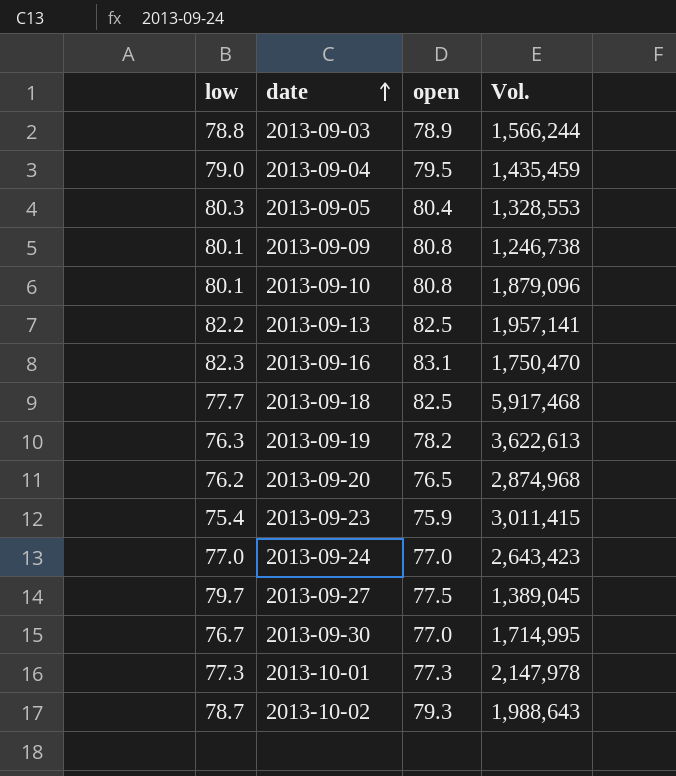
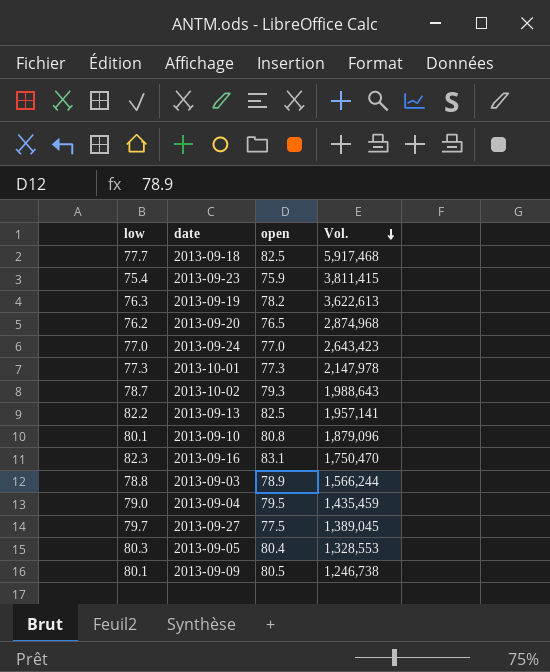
row order: date ascending -> Vol. descending
row 2013-09-30: 76.7 | 77.0 | 1,714,995 -> none
2013-09-23 | Vol.: 3,011,415 -> 3,811,415
2013-09-09 | open: 80.8 -> 80.5

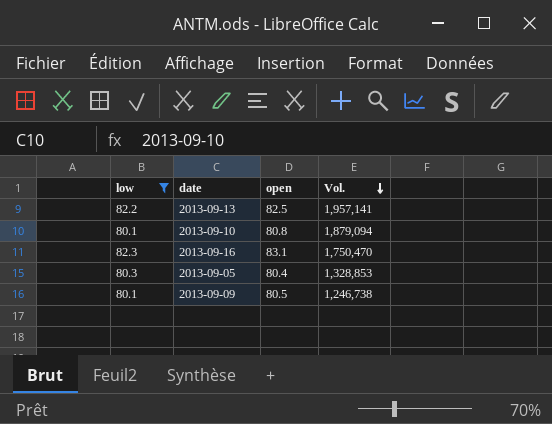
filter: none -> low >= 80.1
2013-09-10 | Vol.: 1,879,096 -> 1,879,094
2013-09-05 | Vol.: 1,328,553 -> 1,328,853

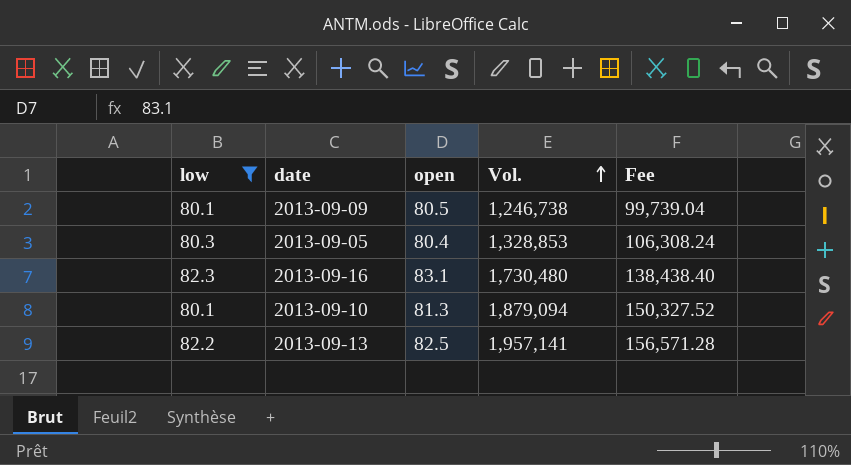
row order: Vol. descending -> Vol. ascending
column Fee | formula: none -> [Vol.] * 0.08
2013-09-16 | Vol.: 1,750,470 -> 1,730,480
2013-09-10 | open: 80.8 -> 81.3

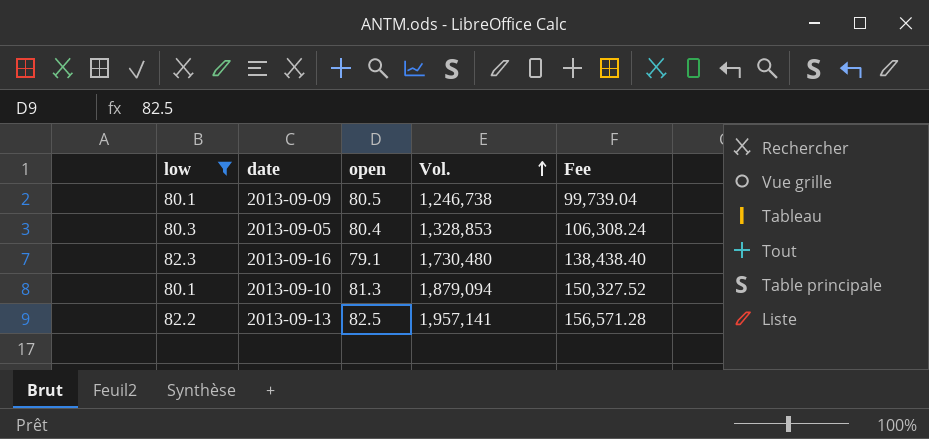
2013-09-16 | open: 83.1 -> 79.1

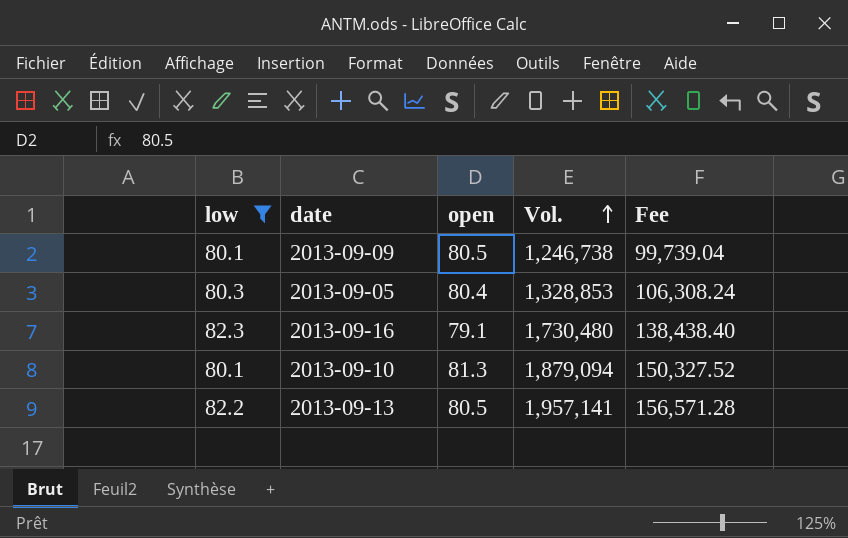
2013-09-13 | open: 82.5 -> 80.5

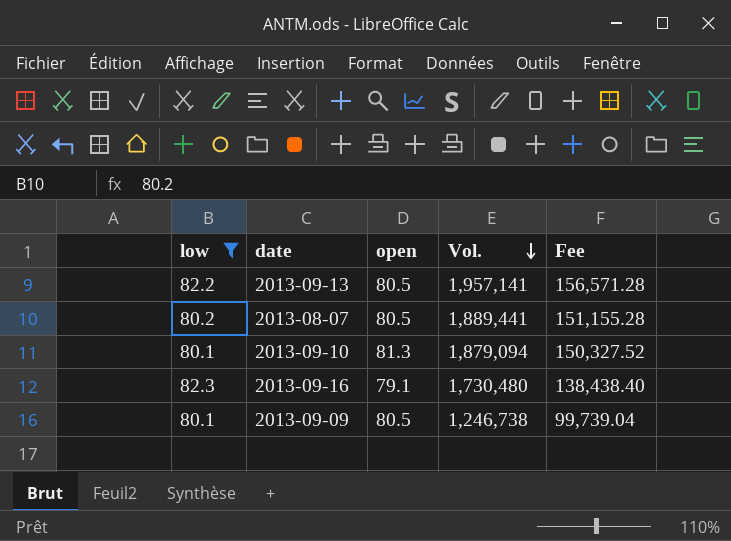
row order: Vol. ascending -> Vol. descending
row 2013-09-05: 80.3 | 80.4 | 1,328,853 | 106,308.24 -> none
row 2013-08-07: none -> 80.2 | 80.5 | 1,889,441 | 151,155.28

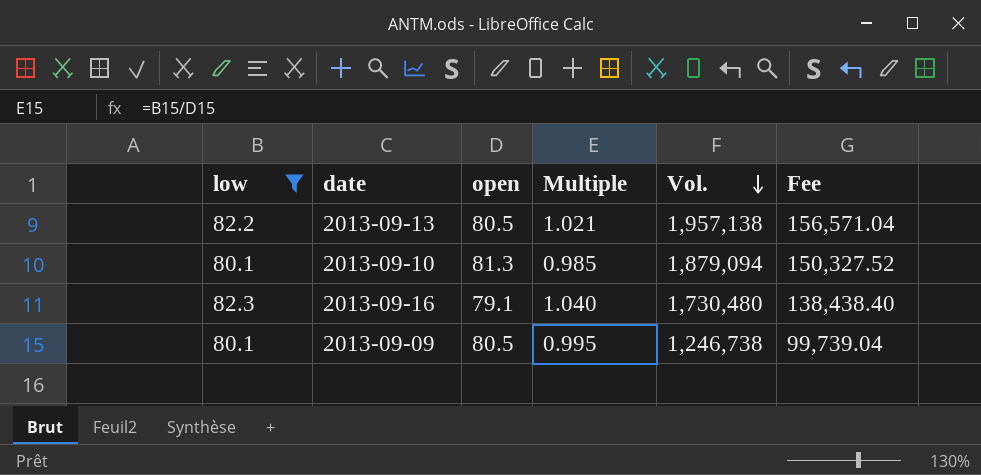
column Multiple | formula: none -> [low] / [open]
row 2013-08-07: 80.2 | 80.5 | 1,889,441 | 151,155.28 -> none
2013-09-13 | Vol.: 1,957,141 -> 1,957,138
2013-09-13 | Fee: 156,571.28 -> 156,571.04

